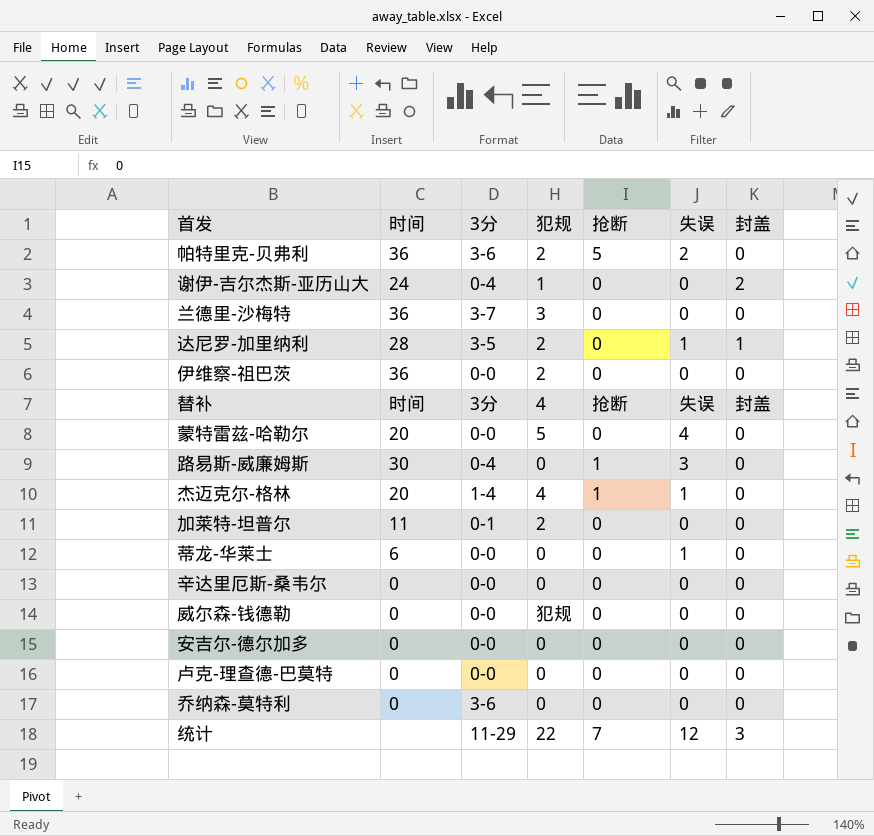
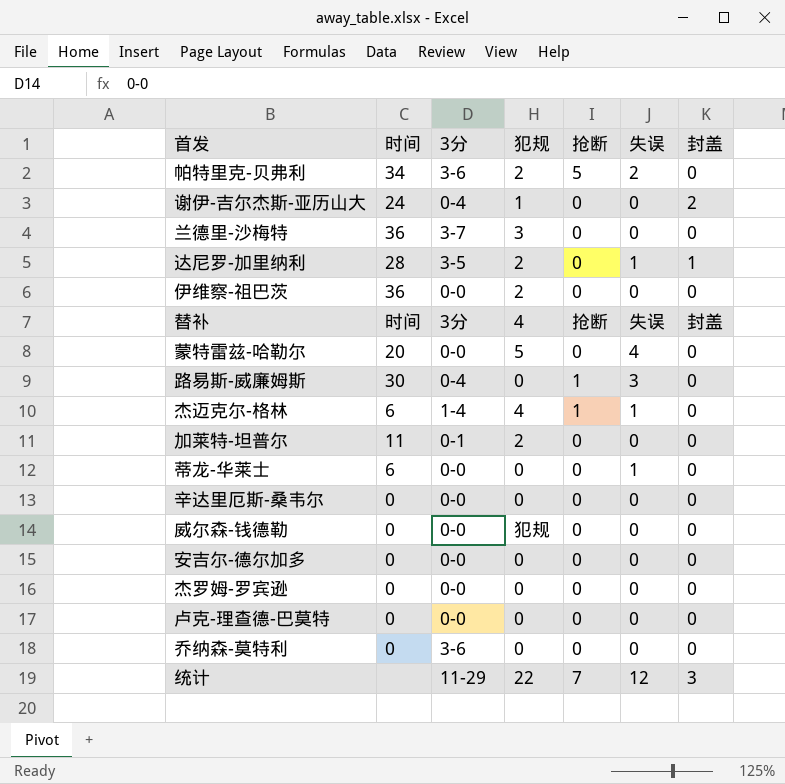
帕特里克-贝弗利 | 时间: 36 -> 34
杰迈克尔-格林 | 时间: 20 -> 6
row 杰罗姆-罗宾逊: none -> 0 | 0-0 | 0 | 0 | 0 | 0

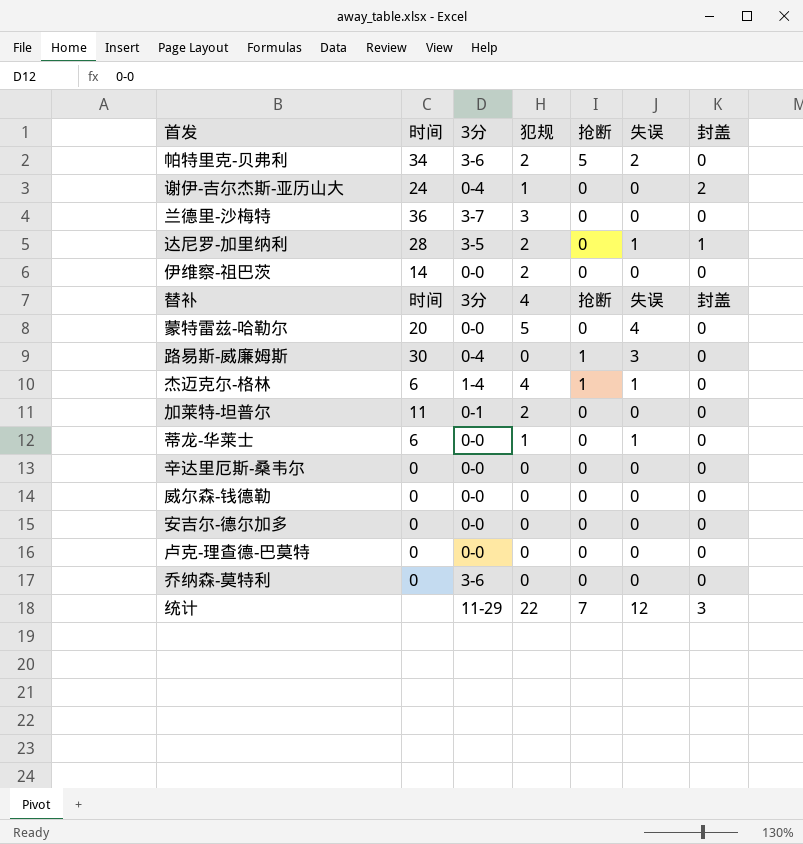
row 杰罗姆-罗宾逊: 0 | 0-0 | 0 | 0 | 0 | 0 -> none
伊维察-祖巴茨 | 时间: 36 -> 14
蒂龙-华莱士 | 犯规: 0 -> 1
威尔森-钱德勒 | 犯规: 犯规 -> 0

